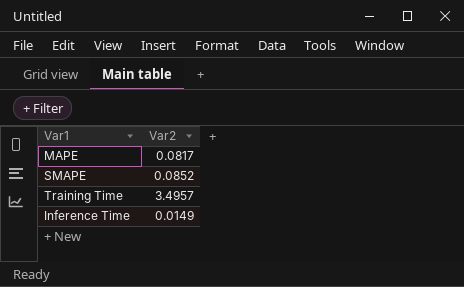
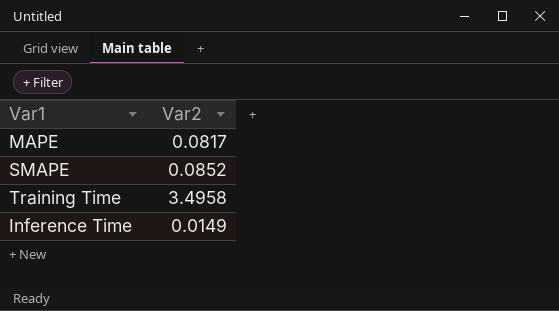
Training Time | Var2: 3.4957 -> 3.4958

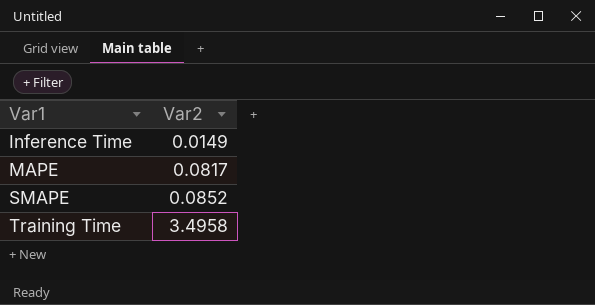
row order: none -> Var1 ascending

